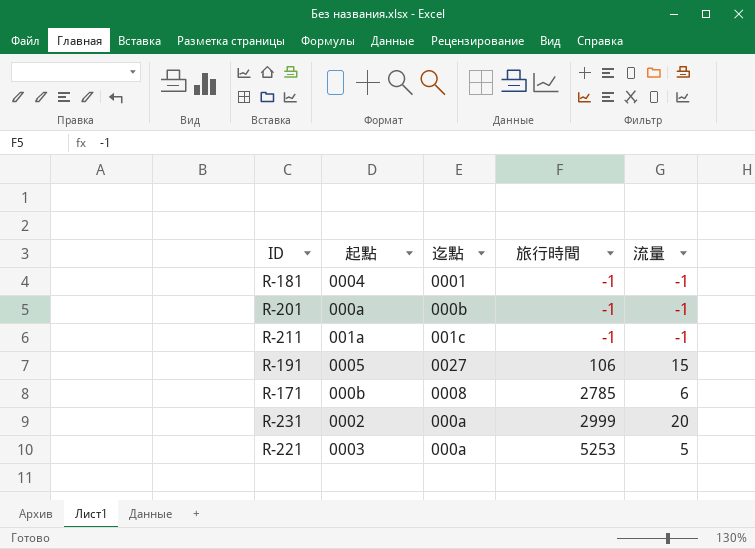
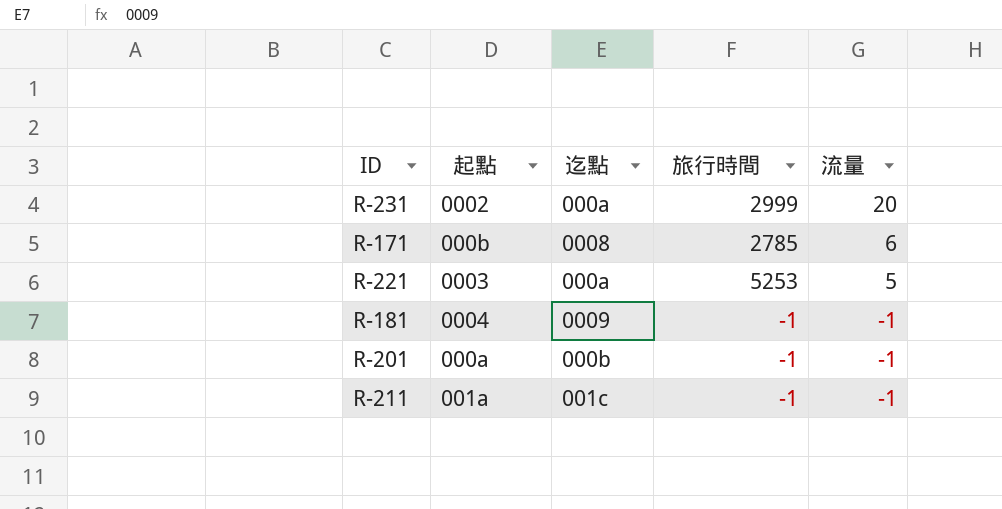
row order: 旅行時間 ascending -> 流量 descending
row R-191: 0005 | 0027 | 106 | 15 -> none
R-181 | 迄點: 0001 -> 0009

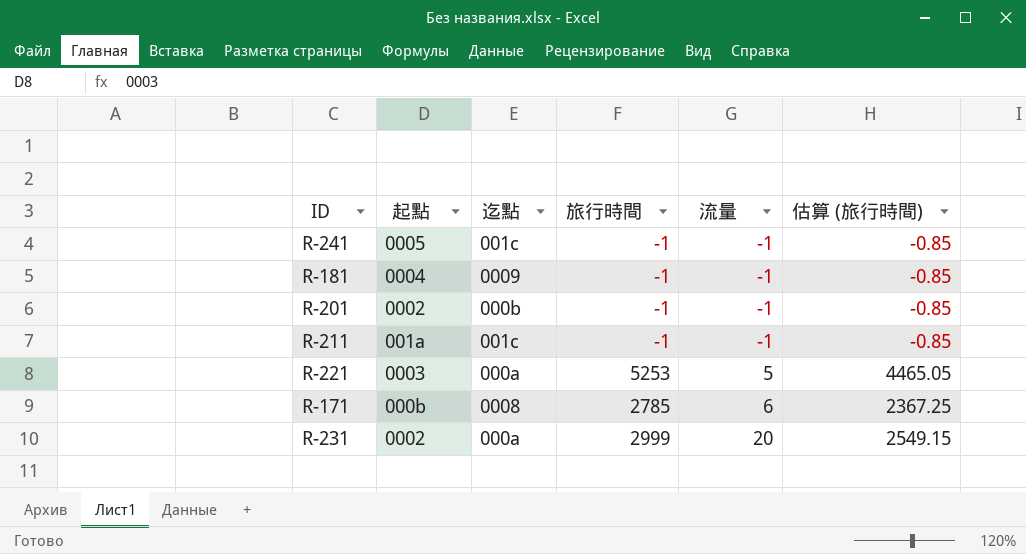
row order: 流量 descending -> 流量 ascending
column 估算 (旅行時間) | formula: none -> [旅行時間] * 0.85
row R-241: none -> 0005 | 001c | -1 | -1 | -0.85
R-201 | 起點: 000a -> 0002

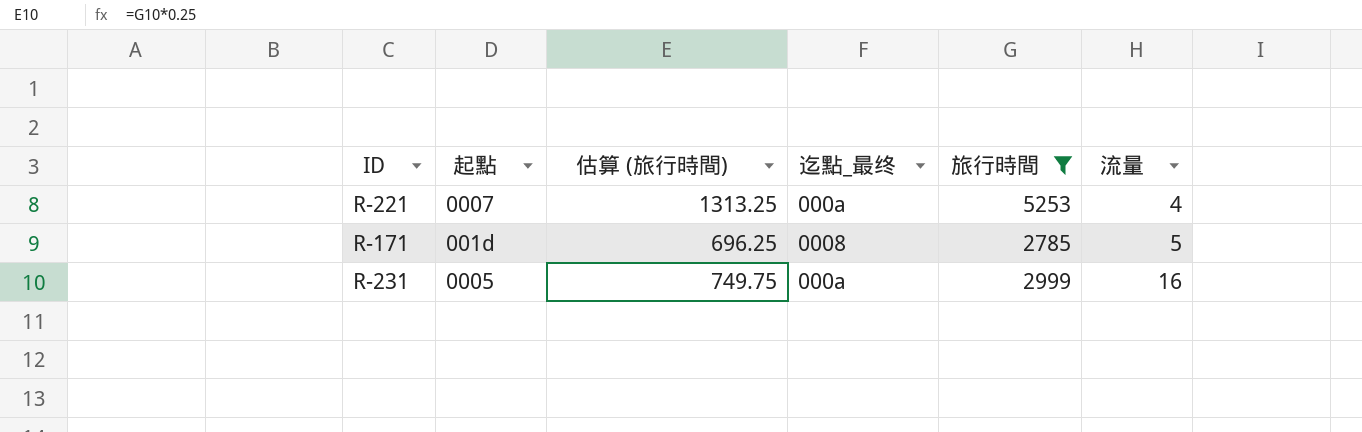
filter: none -> 旅行時間 != -1
column 估算 (旅行時間) | formula: [旅行時間] * 0.85 -> [旅行時間] * 0.25
column 估算 (旅行時間) | position: 6 -> 3
column name: 迄點 -> 迄點_最终
R-221 | 起點: 0003 -> 0007
R-221 | 流量: 5 -> 4
R-171 | 起點: 000b -> 001d
R-171 | 流量: 6 -> 5
R-231 | 起點: 0002 -> 0005
R-231 | 流量: 20 -> 16

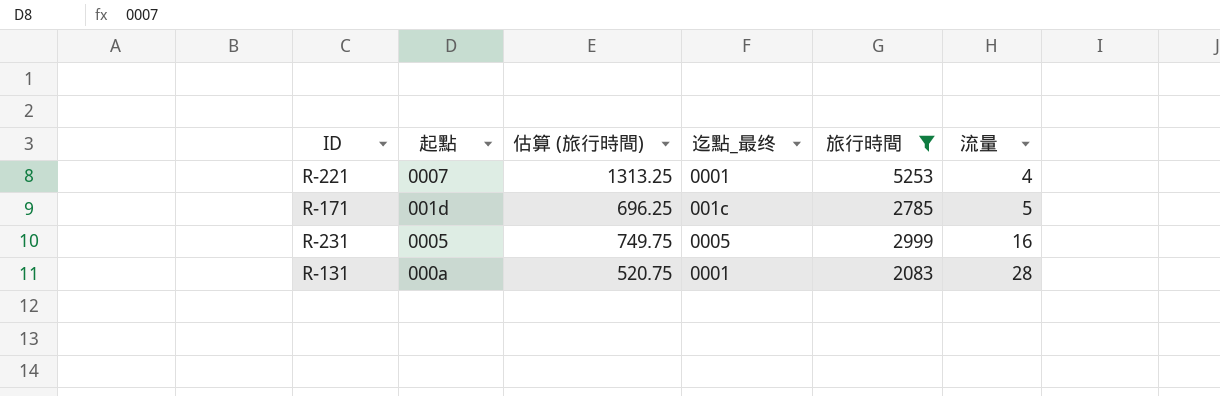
R-221 | 迄點_最终: 000a -> 0001
R-171 | 迄點_最终: 0008 -> 001c
R-231 | 迄點_最终: 000a -> 0005
row R-131: none -> 000a | 520.75 | 0001 | 2083 | 28

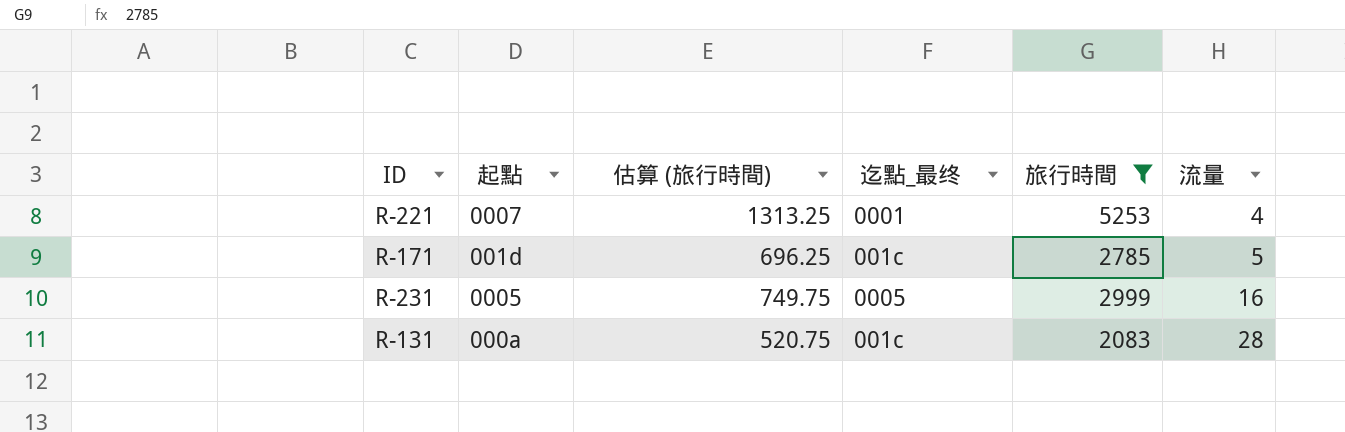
R-131 | 迄點_最终: 0001 -> 001c

